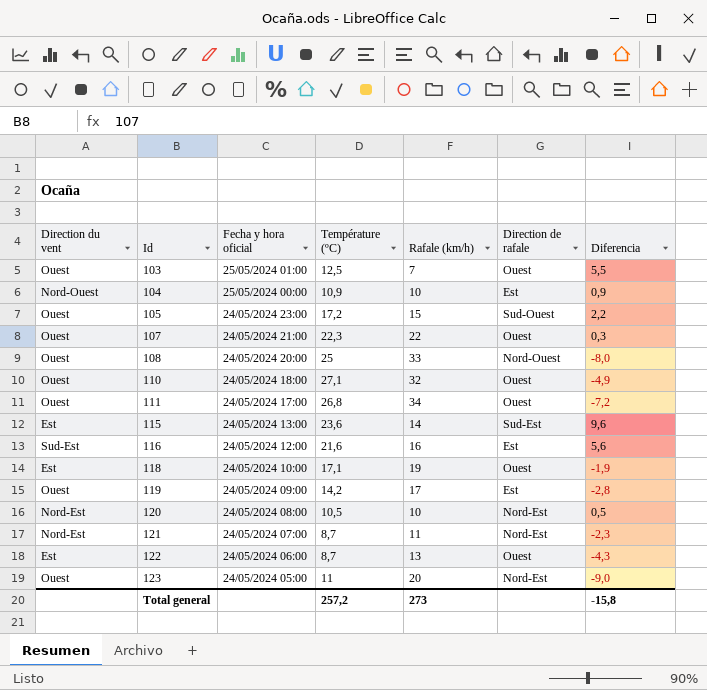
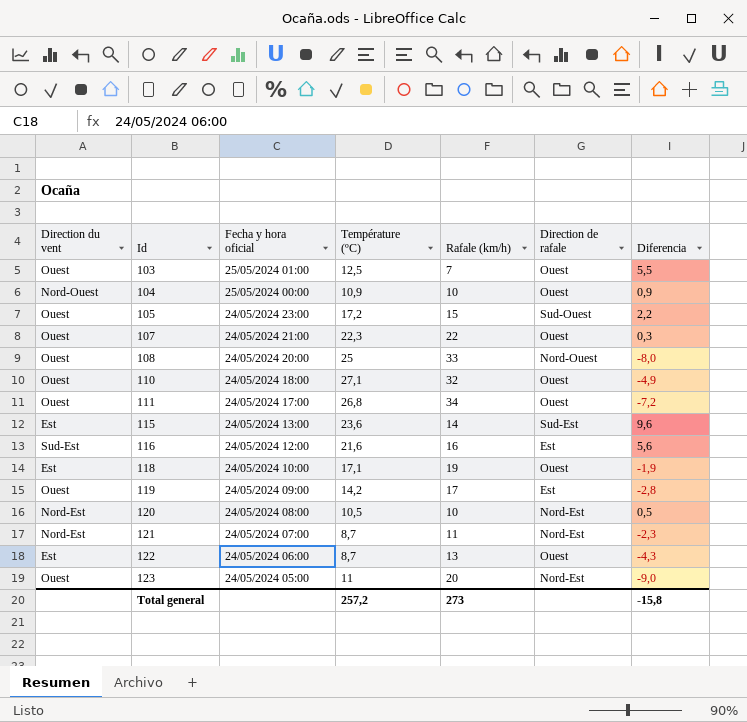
104 | Direction de rafale: Est -> Ouest

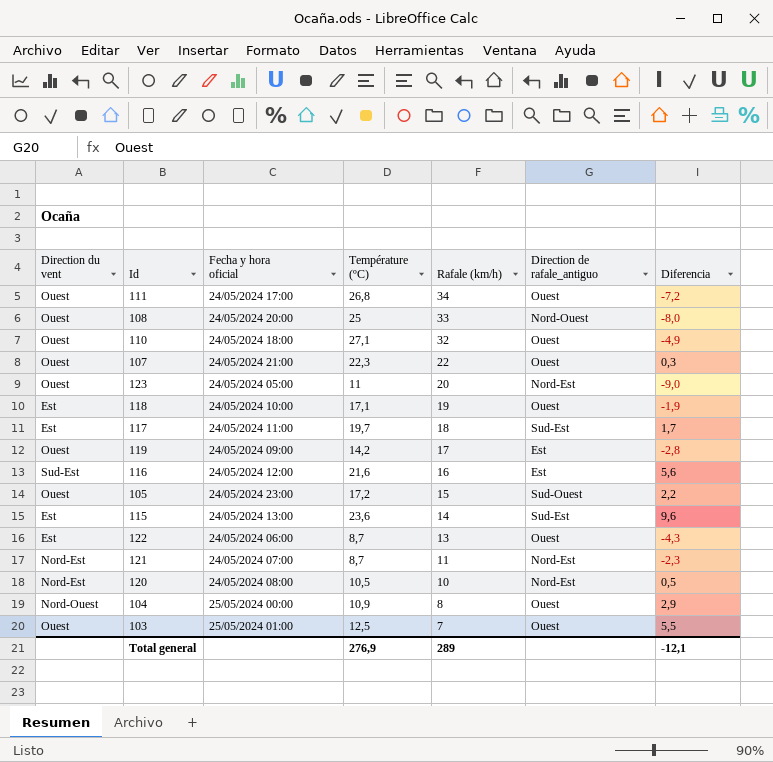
row order: Id ascending -> Rafale (km/h) descending
column name: Direction de rafale -> Direction de rafale_antiguo
row 117: none -> Est | 24/05/2024 11:00 | 19,7 | 18 | Sud-Est | 1,7
104 | Rafale (km/h): 10 -> 8
104 | Diferencia: 0,9 -> 2,9
Total general | Température (ºC): 257,2 -> 276,9
Total general | Rafale (km/h): 273 -> 289
Total general | Diferencia: -15,8 -> -12,1

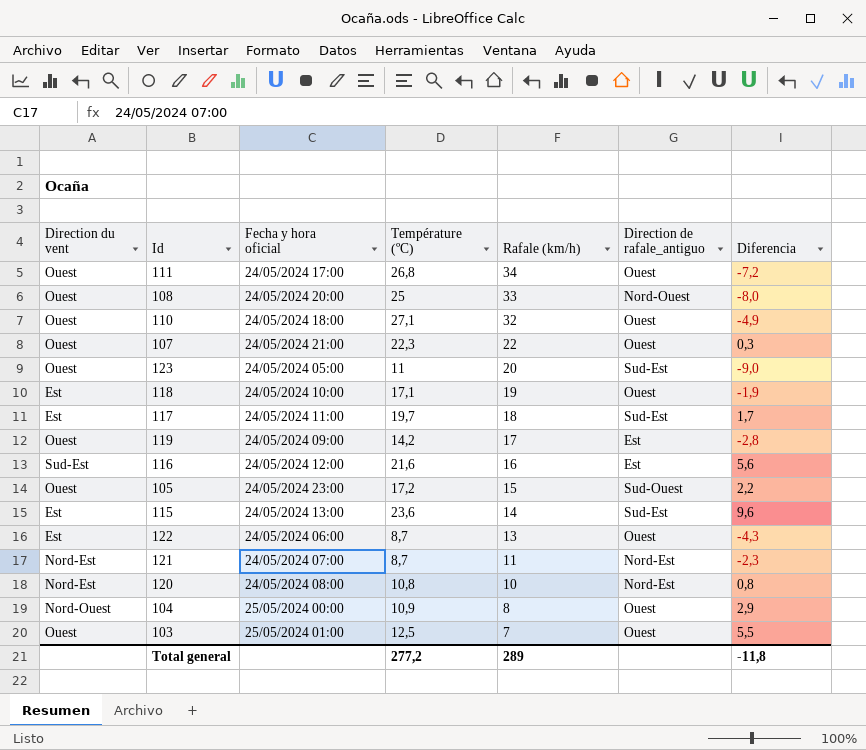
123 | Direction de rafale_antiguo: Nord-Est -> Sud-Est
120 | Température (ºC): 10,5 -> 10,8
120 | Diferencia: 0,5 -> 0,8
Total general | Température (ºC): 276,9 -> 277,2
Total general | Diferencia: -12,1 -> -11,8

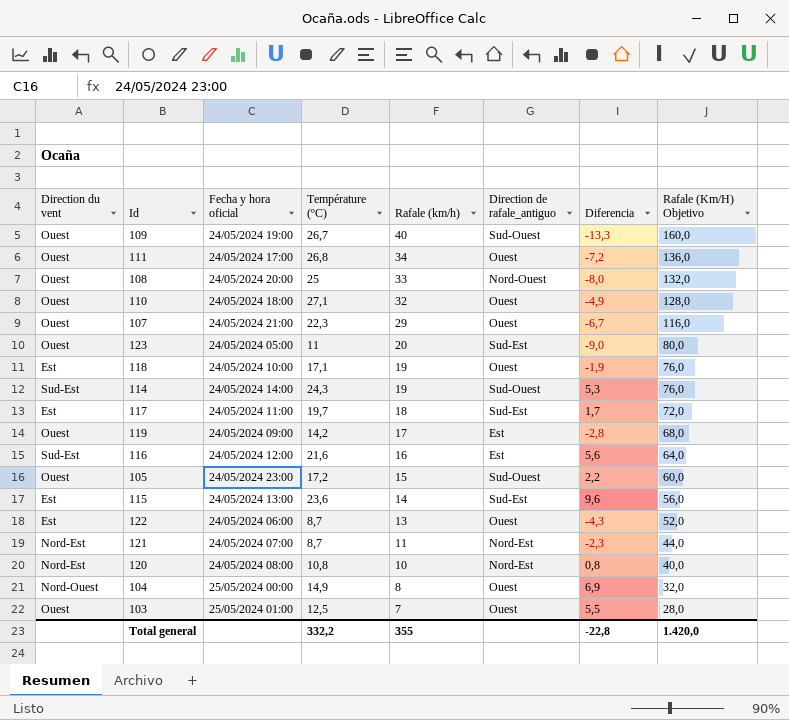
column Rafale (Km/H) Objetivo | formula: none -> [Rafale (km/h)] * 4
row 109: none -> Ouest | 24/05/2024 19:00 | 26,7 | 40 | Sud-Ouest | -13,3 | 160,0
107 | Rafale (km/h): 22 -> 29
107 | Diferencia: 0,3 -> -6,7
row 114: none -> Sud-Est | 24/05/2024 14:00 | 24,3 | 19 | Sud-Ouest | 5,3 | 76,0
104 | Température (ºC): 10,9 -> 14,9
104 | Diferencia: 2,9 -> 6,9
Total general | Température (ºC): 277,2 -> 332,2
Total general | Rafale (km/h): 289 -> 355
Total general | Diferencia: -11,8 -> -22,8

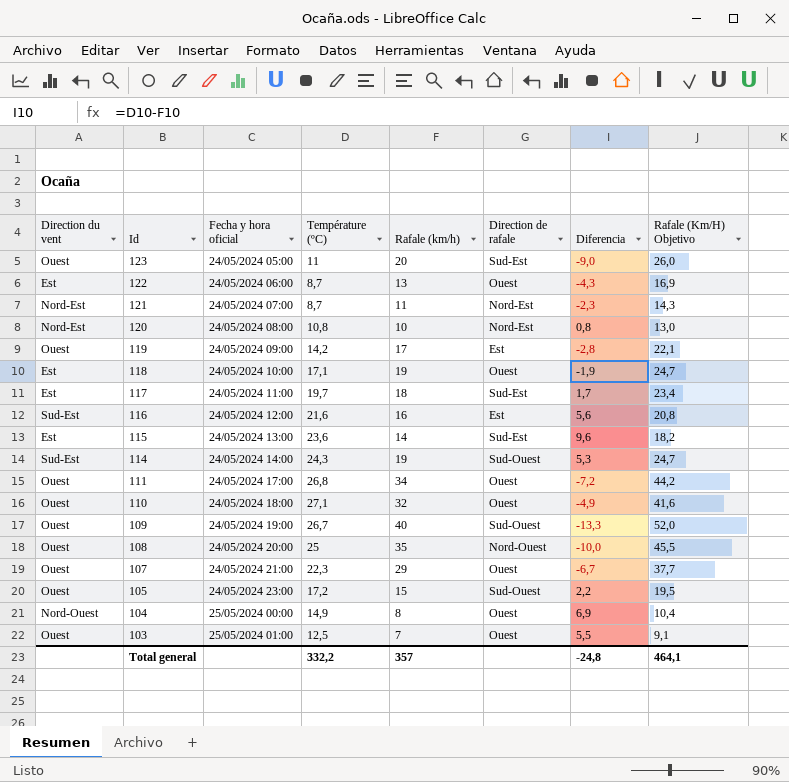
row order: Rafale (km/h) descending -> Id descending
column name: Direction de rafale_antiguo -> Direction de rafale
column Rafale (Km/H) Objetivo | formula: [Rafale (km/h)] * 4 -> [Rafale (km/h)] * 1,3
108 | Rafale (km/h): 33 -> 35
108 | Diferencia: -8,0 -> -10,0
Total general | Rafale (km/h): 355 -> 357
Total general | Diferencia: -22,8 -> -24,8
Total general | Rafale (Km/H) Objetivo: 1.420,0 -> 464,1

